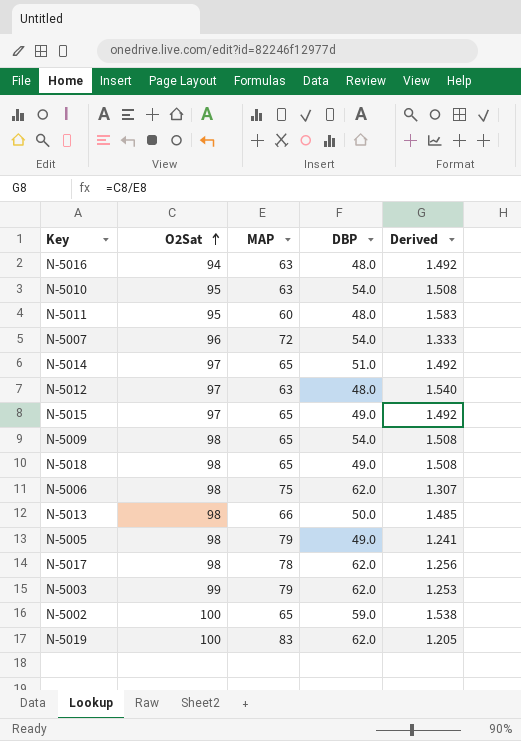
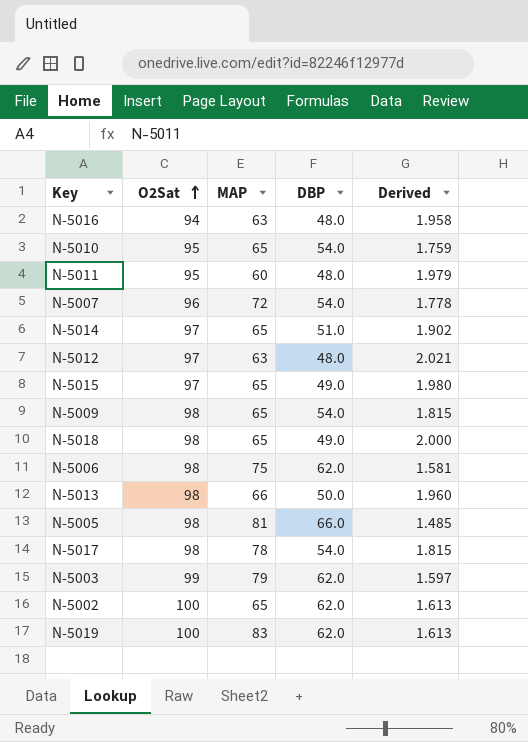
column Derived | formula: [O2Sat] / [MAP] -> [O2Sat] / [DBP]
N-5010 | MAP: 63 -> 65
N-5005 | MAP: 79 -> 81
N-5005 | DBP: 49.0 -> 66.0
N-5017 | DBP: 62.0 -> 54.0
N-5002 | DBP: 59.0 -> 62.0

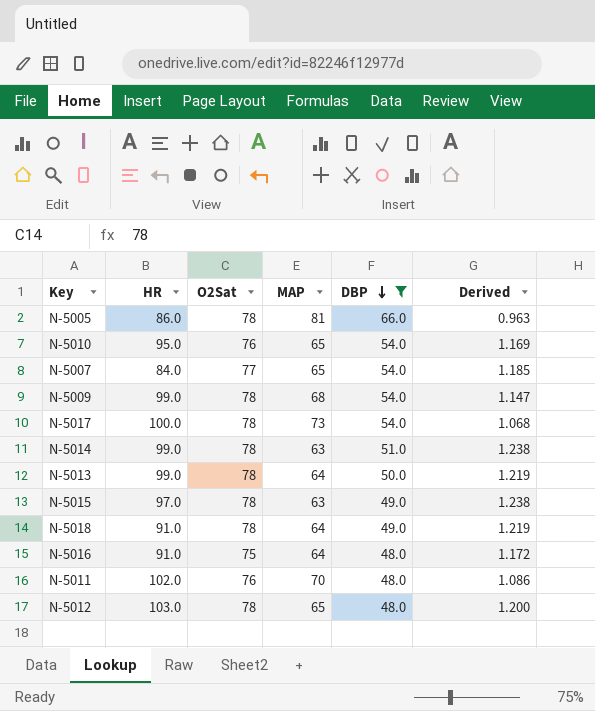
filter: none -> DBP != 62.0
row order: O2Sat ascending -> DBP descending
column HR | position: none -> 2
column Derived | formula: [O2Sat] / [DBP] -> [O2Sat] / [MAP]
N-5005 | O2Sat: 98 -> 78
N-5010 | O2Sat: 95 -> 76
N-5007 | O2Sat: 96 -> 77
N-5007 | MAP: 72 -> 65
N-5009 | O2Sat: 98 -> 78
N-5009 | MAP: 65 -> 68
N-5017 | O2Sat: 98 -> 78
N-5017 | MAP: 78 -> 73
N-5014 | O2Sat: 97 -> 78
N-5014 | MAP: 65 -> 63
N-5013 | O2Sat: 98 -> 78
N-5013 | MAP: 66 -> 64
N-5015 | O2Sat: 97 -> 78
N-5015 | MAP: 65 -> 63
N-5018 | O2Sat: 98 -> 78
N-5018 | MAP: 65 -> 64
N-5016 | O2Sat: 94 -> 75
N-5016 | MAP: 63 -> 64
N-5011 | O2Sat: 95 -> 76
N-5011 | MAP: 60 -> 70
N-5012 | O2Sat: 97 -> 78
N-5012 | MAP: 63 -> 65

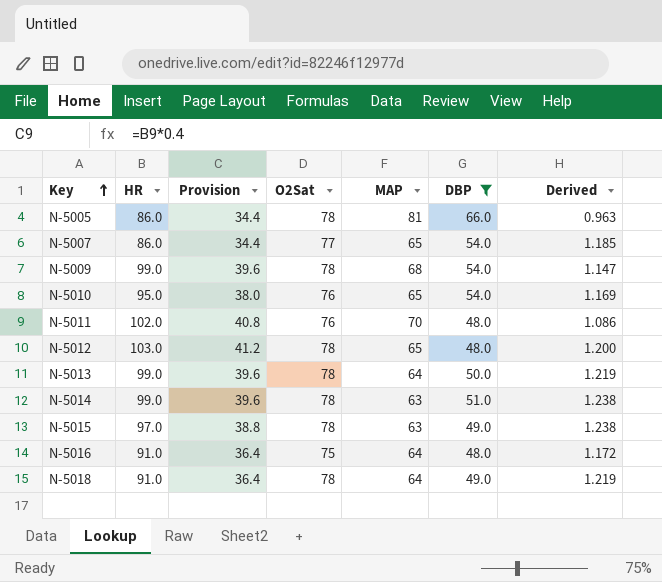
row order: DBP descending -> Key ascending
column Provision | formula: none -> [HR] * 0.4
row N-5017: 100.0 | 78 | 73 | 54.0 | 1.068 -> none
N-5007 | HR: 84.0 -> 86.0

